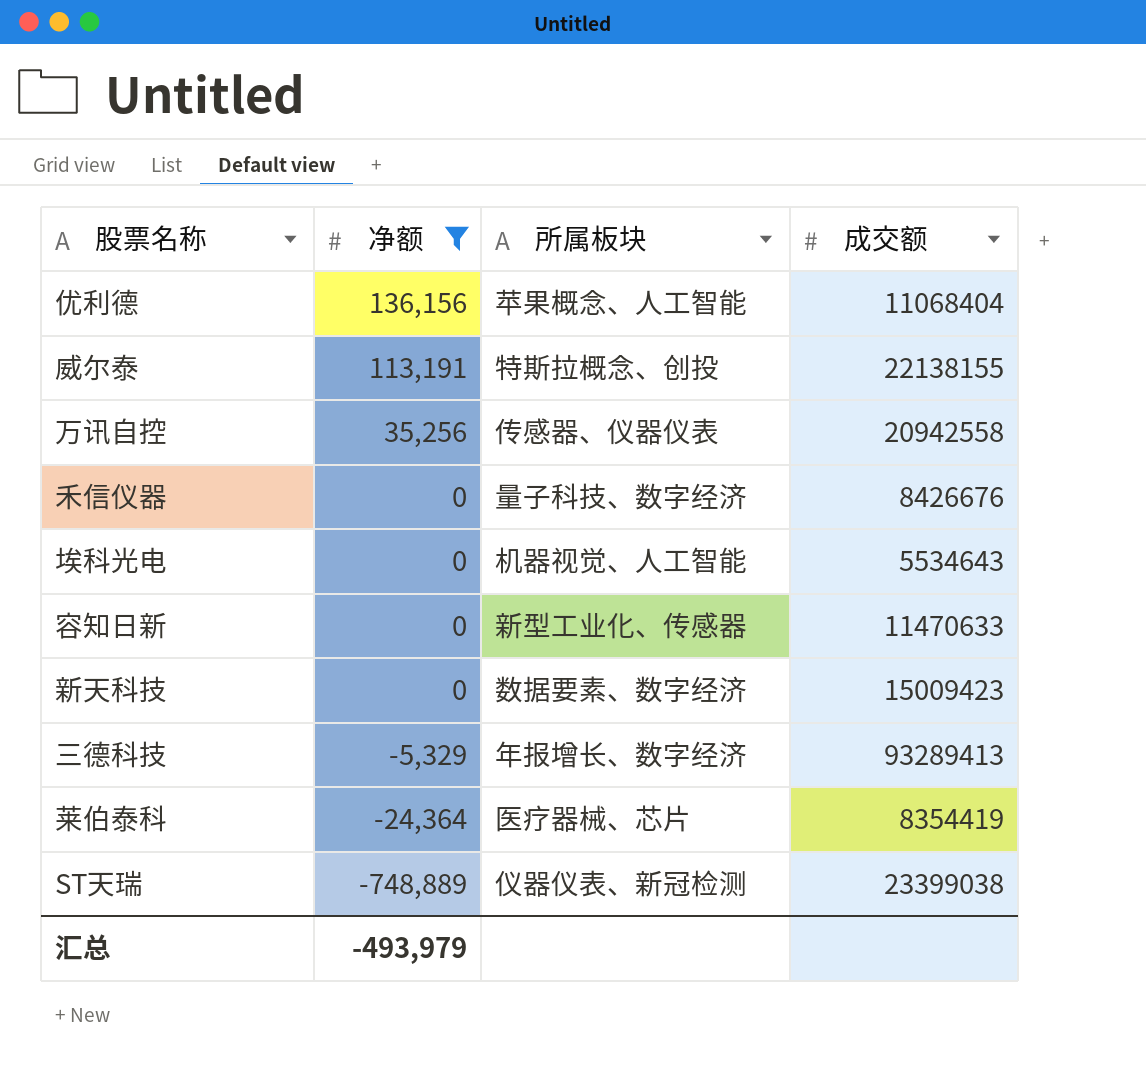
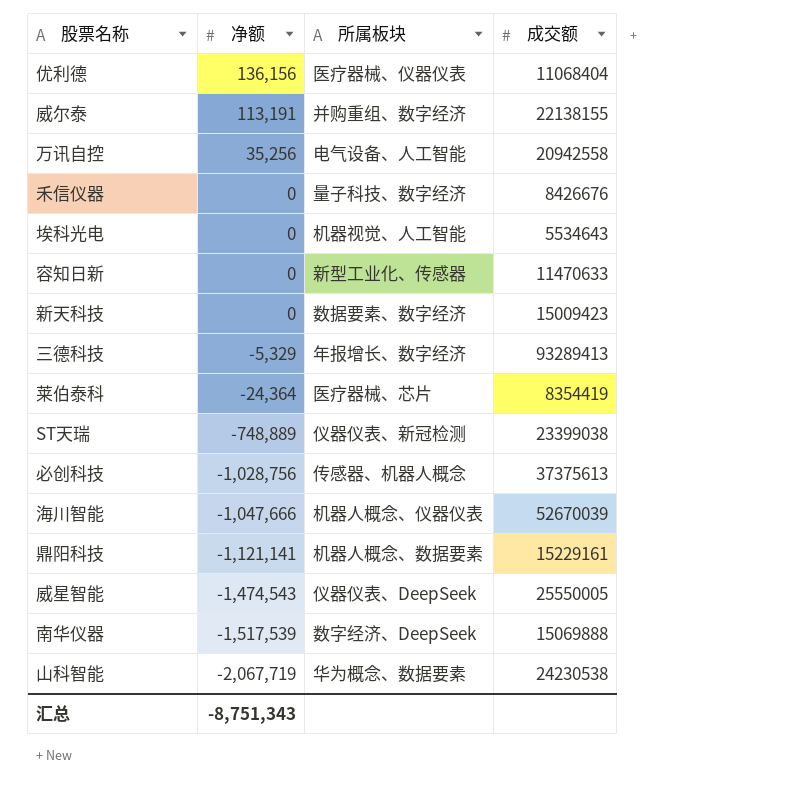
filter: 净额 >= -748,889 -> none
优利德 | 所属板块: 苹果概念、人工智能 -> 医疗器械、仪器仪表
威尔泰 | 所属板块: 特斯拉概念、创投 -> 并购重组、数字经济
万讯自控 | 所属板块: 传感器、仪器仪表 -> 电气设备、人工智能
汇总 | 净额: -493,979 -> -8,751,343

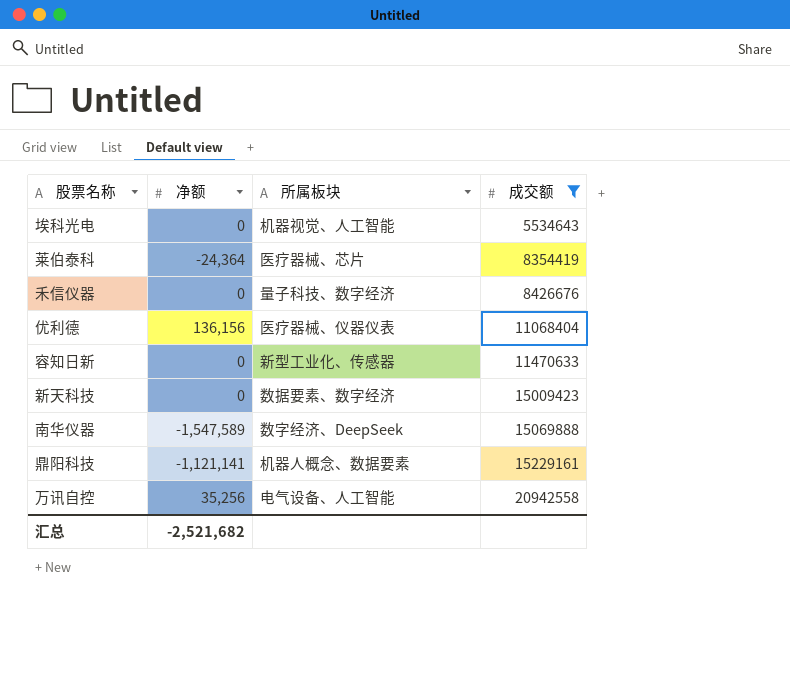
filter: none -> 成交额 <= 20942558
row order: 净额 descending -> 成交额 ascending
南华仪器 | 净额: -1,517,539 -> -1,547,589
汇总 | 净额: -8,751,343 -> -2,521,682

